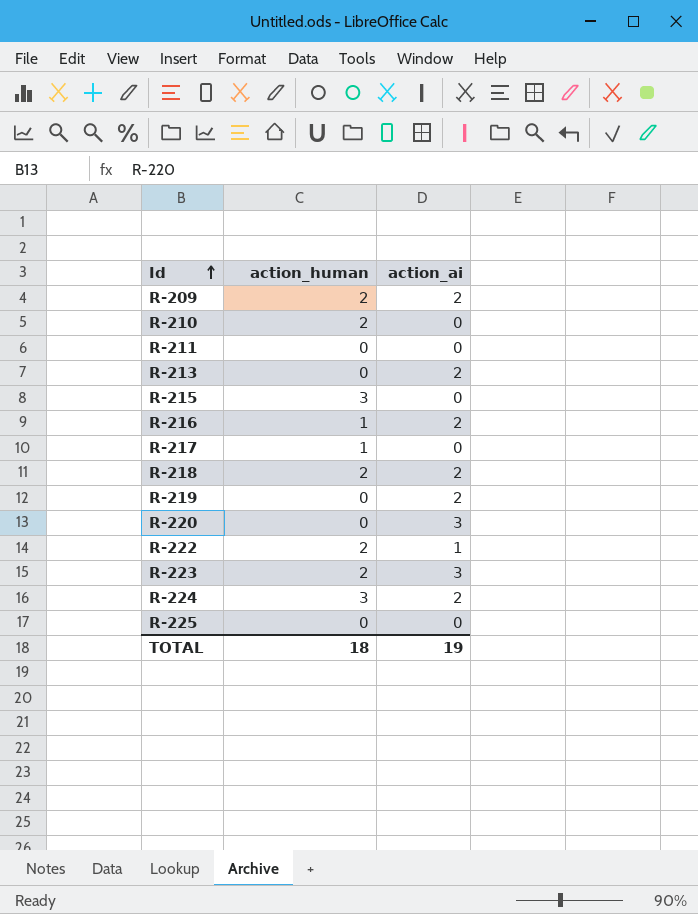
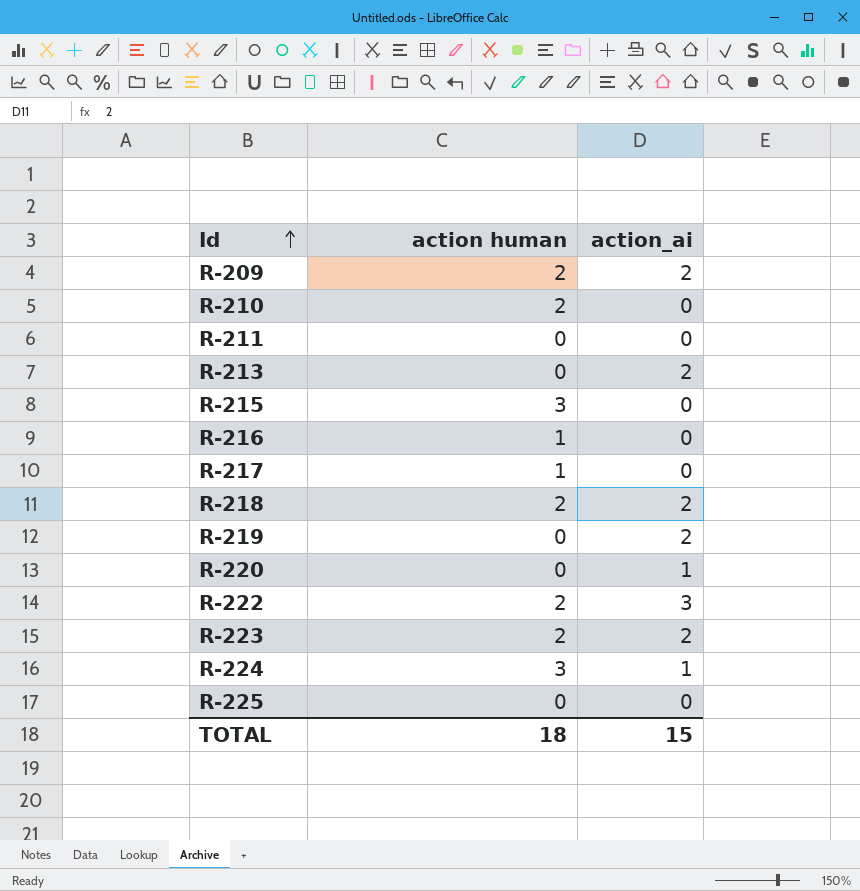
column name: action_human -> action human
R-216 | action_ai: 2 -> 0
R-220 | action_ai: 3 -> 1
R-222 | action_ai: 1 -> 3
R-223 | action_ai: 3 -> 2
R-224 | action_ai: 2 -> 1
TOTAL | action_ai: 19 -> 15

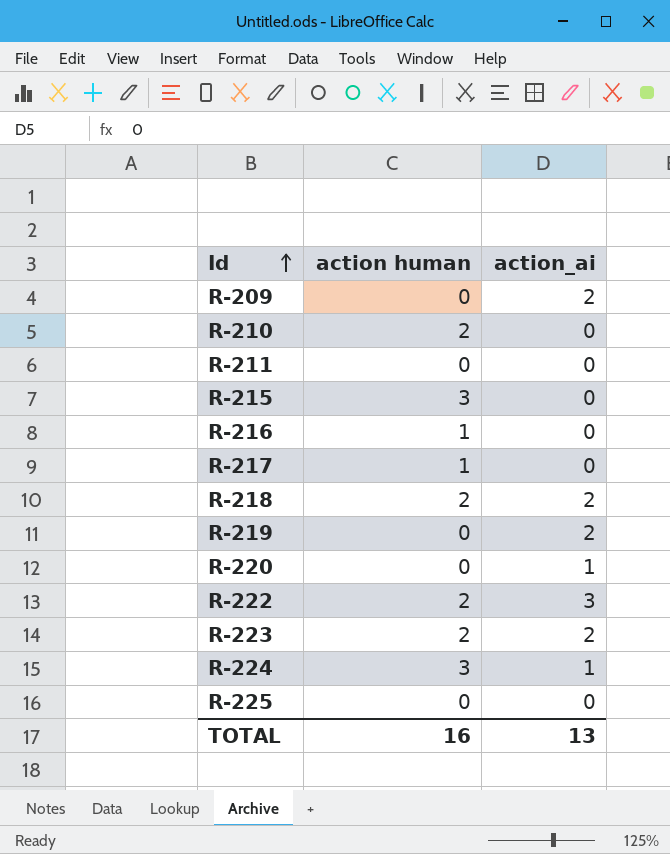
row R-213: 0 | 2 -> none
R-209 | action human: 2 -> 0
TOTAL | action human: 18 -> 16
TOTAL | action_ai: 15 -> 13

